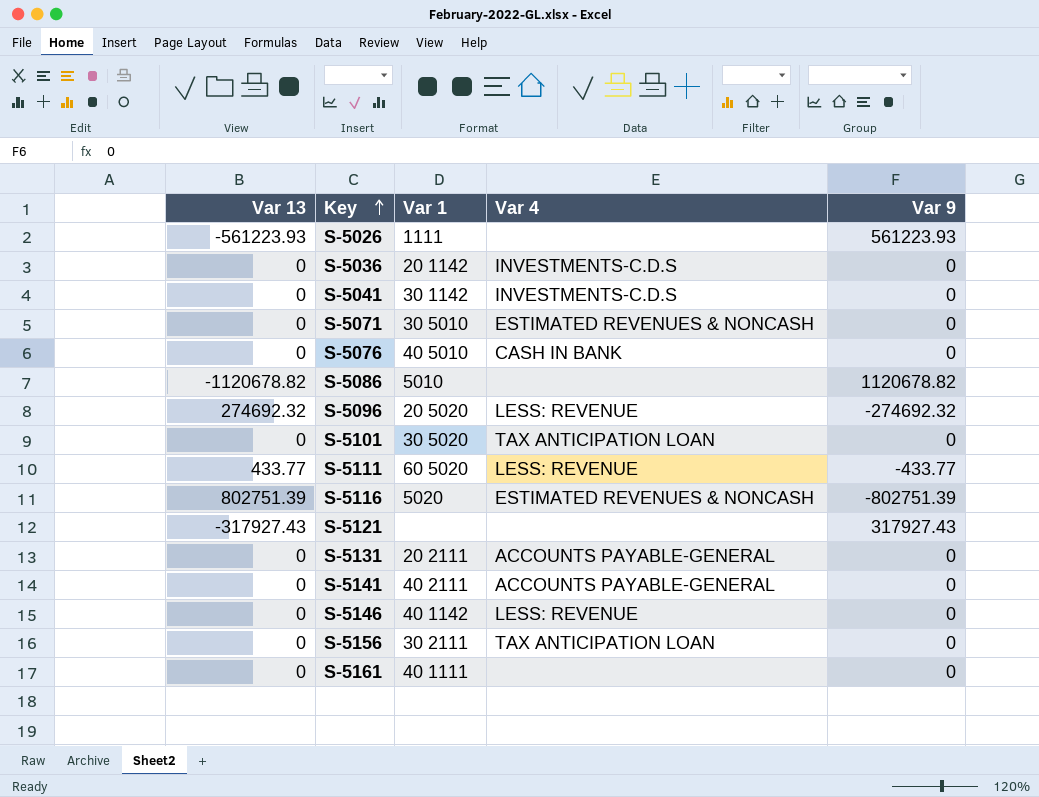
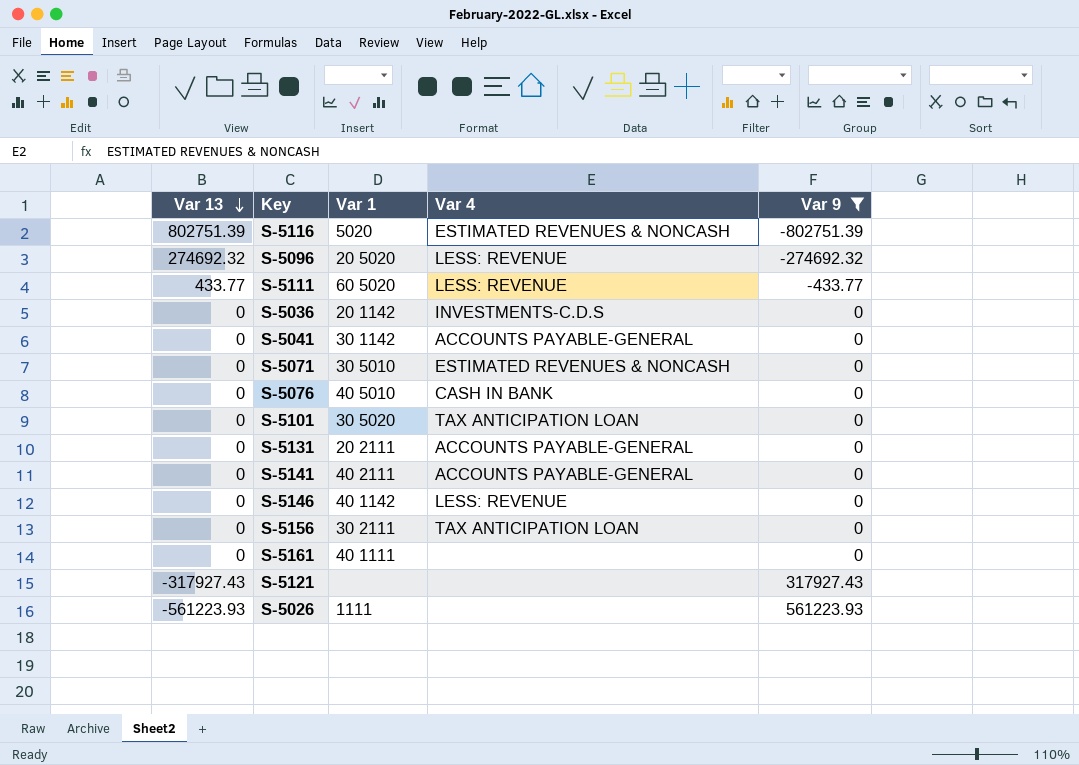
filter: none -> Var 9 != 1120678.82
row order: Key ascending -> Var 13 descending
S-5041 | Var 4: INVESTMENTS-C.D.S -> ACCOUNTS PAYABLE-GENERAL

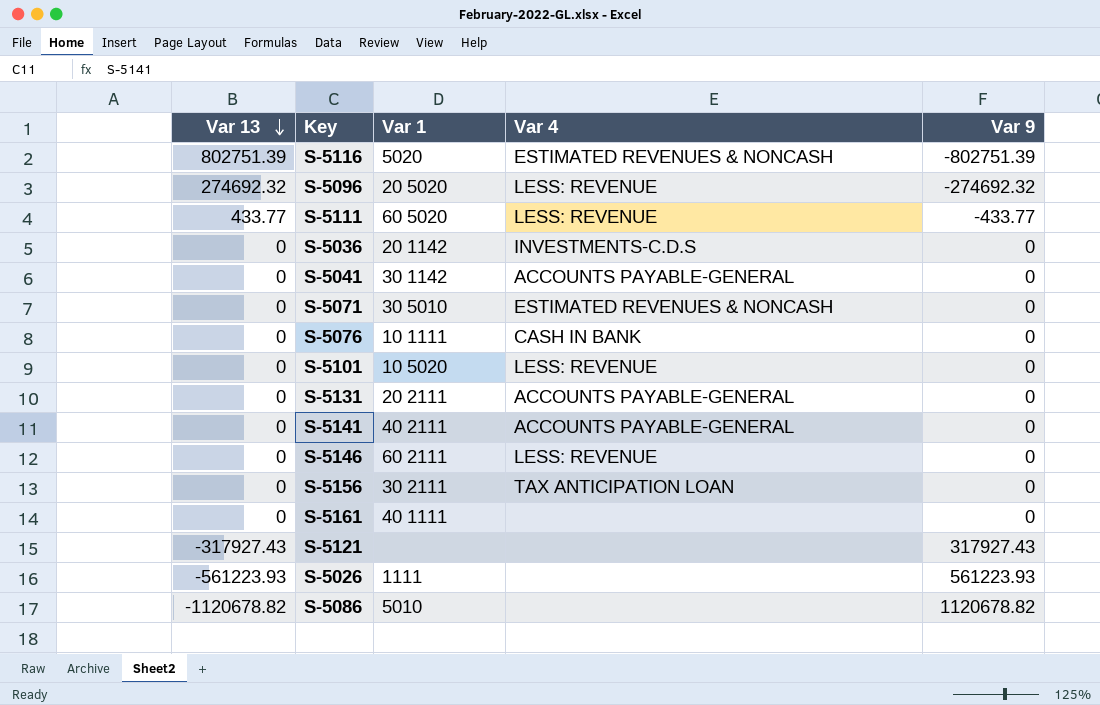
filter: Var 9 != 1120678.82 -> none
S-5076 | Var 1: 40 5010 -> 10 1111
S-5101 | Var 1: 30 5020 -> 10 5020
S-5101 | Var 4: TAX ANTICIPATION LOAN -> LESS: REVENUE
S-5146 | Var 1: 40 1142 -> 60 2111

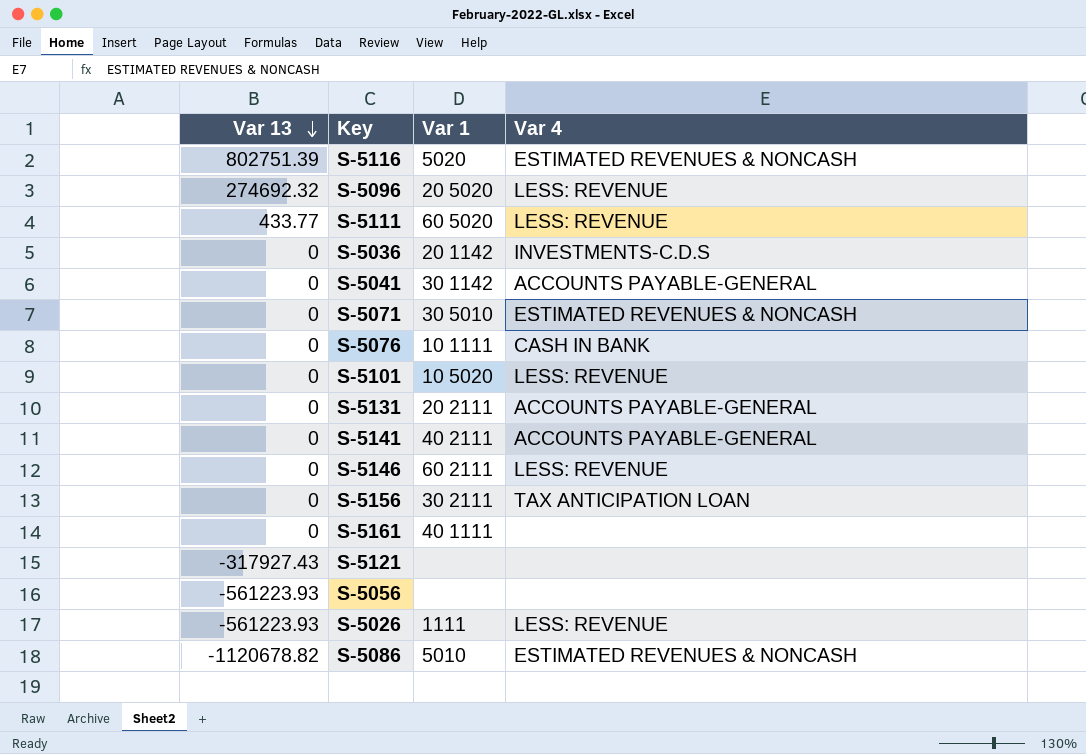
column Var 9 | position: 5 -> none
row S-5056: none -> -561223.93 | none | none
S-5026 | Var 4: none -> LESS: REVENUE
S-5086 | Var 4: none -> ESTIMATED REVENUES & NONCASH

